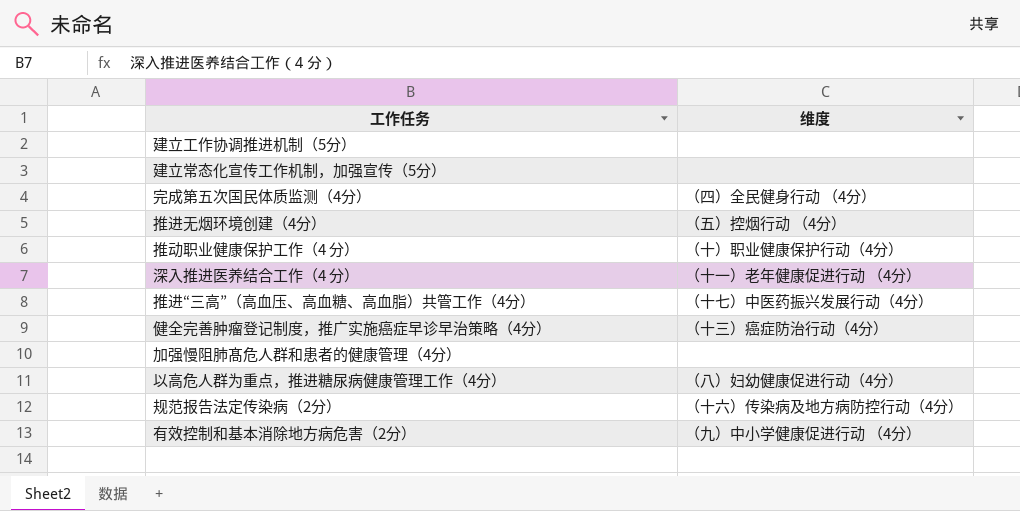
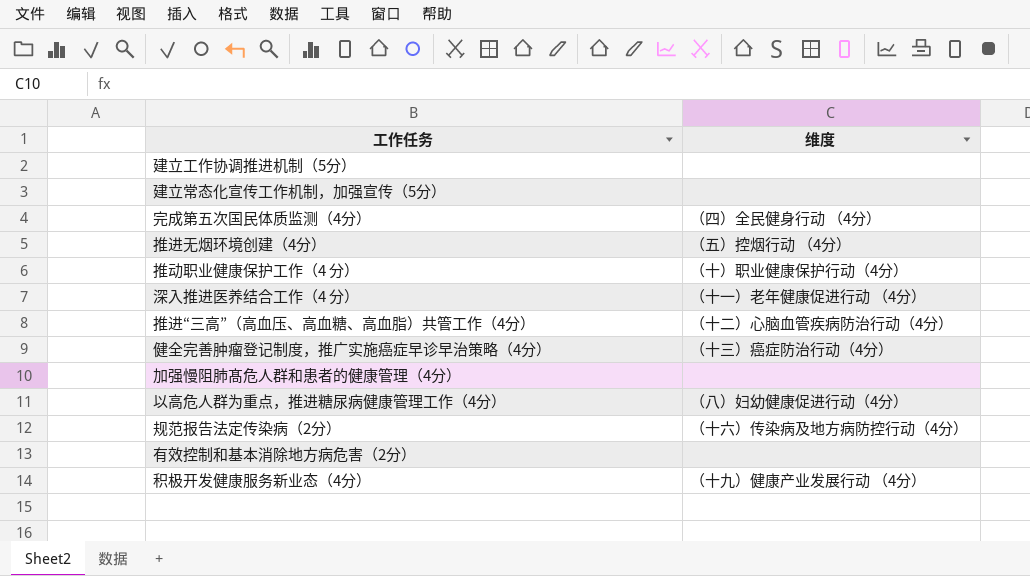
推进“三高”（高血压、高血糖、高血脂）共管工作（4分） | 维度: （十七）中医药振兴发展行动（4分） -> （十二）心脑血管疾病防治行动（4分）
有效控制和基本消除地方病危害（2分） | 维度: （九）中小学健康促进行动 （4分） -> none
row 积极开发健康服务新业态（4分）: none -> （十九）健康产业发展行动 （4分）

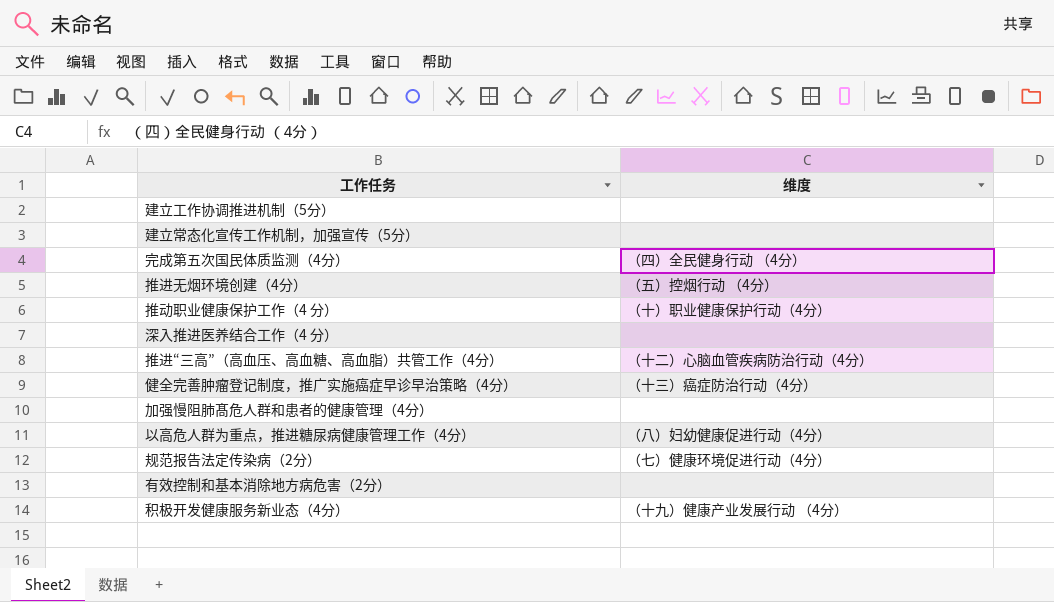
深入推进医养结合工作（4 分） | 维度: （十一）老年健康促进行动 （4分） -> none
规范报告法定传染病（2分） | 维度: （十六）传染病及地方病防控行动（4分） -> （七）健康环境促进行动（4分）

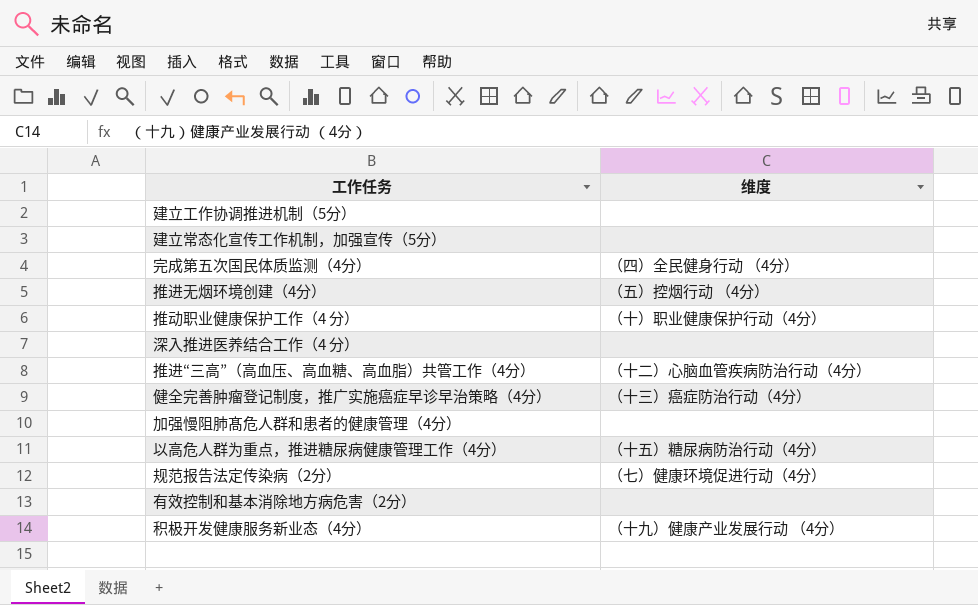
以高危人群为重点，推进糖尿病健康管理工作（4分） | 维度: （八）妇幼健康促进行动（4分） -> （十五）糖尿病防治行动（4分）

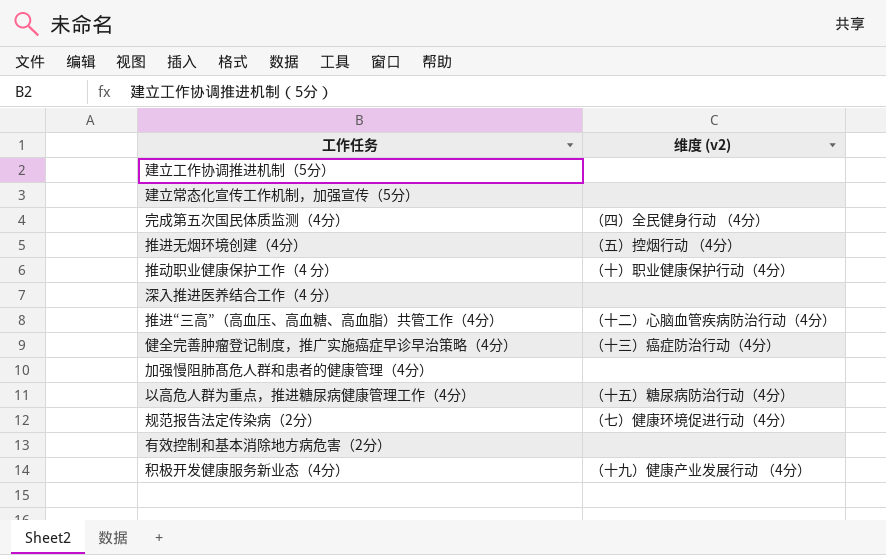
column name: 维度 -> 维度 (v2)

